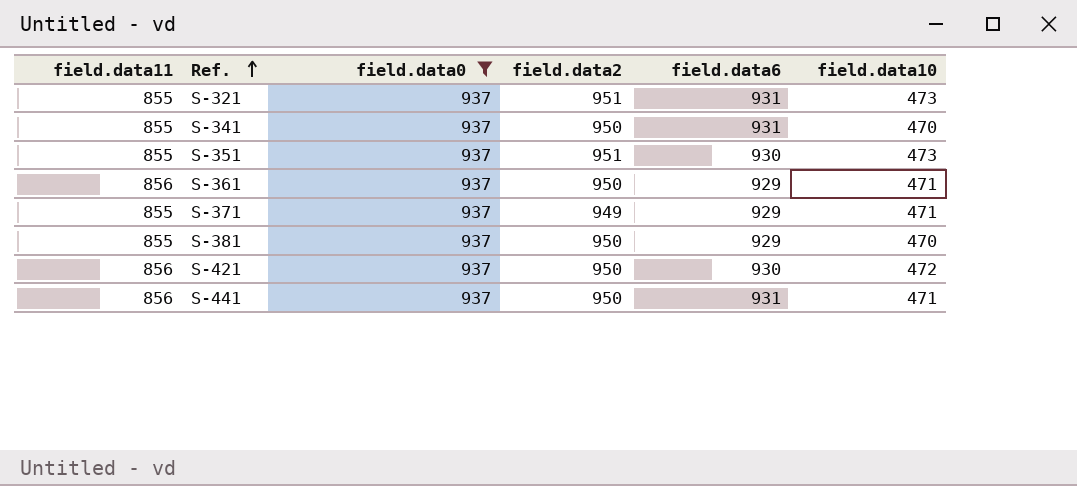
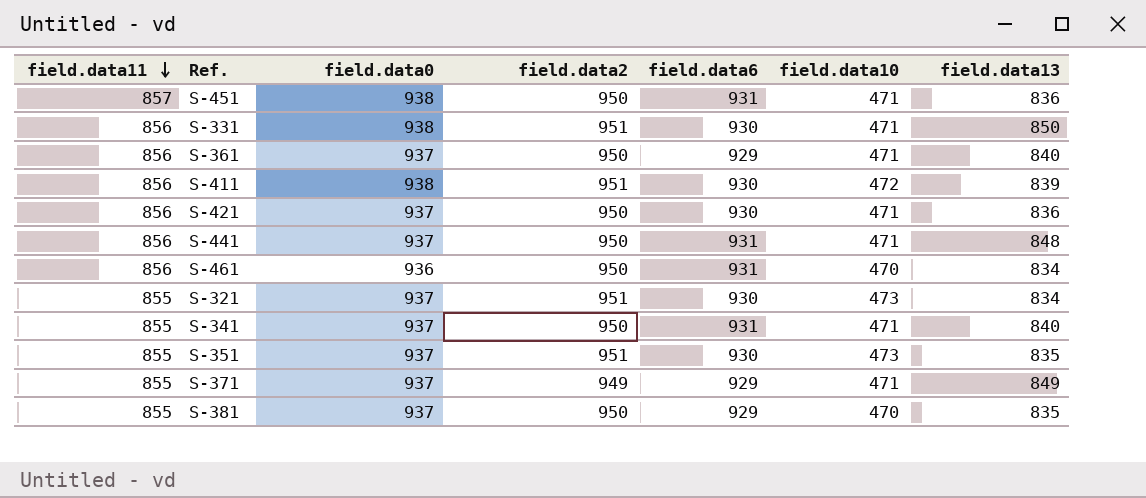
filter: field.data0 = 937 -> none
row order: Ref. ascending -> field.data11 descending
column field.data13 | position: none -> 7
S-421 | field.data10: 472 -> 471
S-321 | field.data6: 931 -> 930
S-341 | field.data10: 470 -> 471

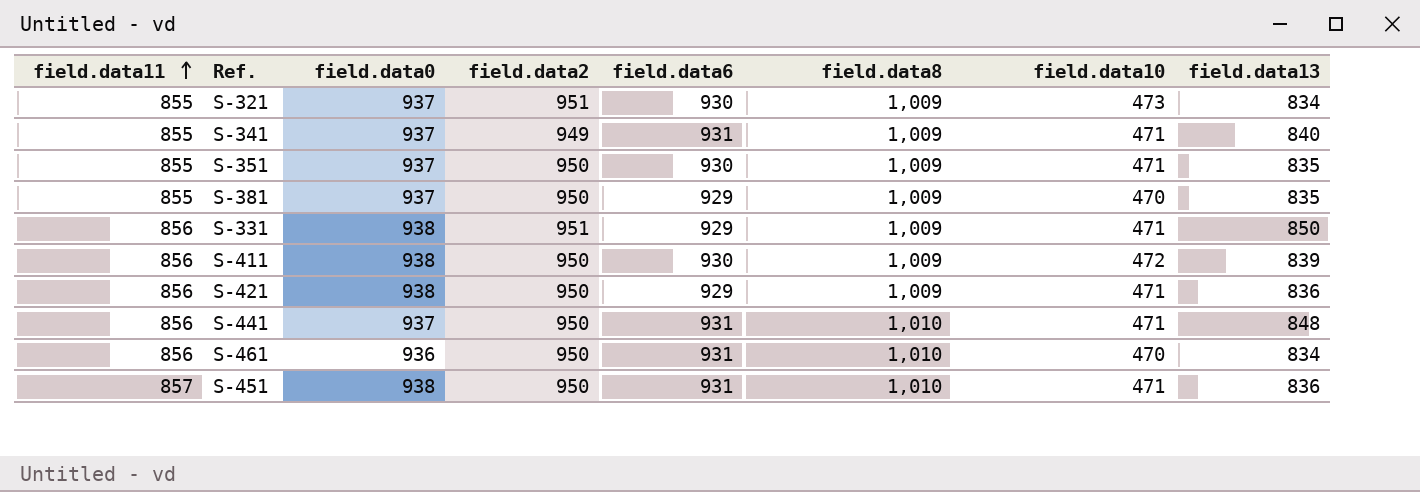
row order: field.data11 descending -> field.data11 ascending
column field.data8 | position: none -> 6
row S-361: 856 | 937 | 950 | 929 | 471 | 840 -> none
row S-371: 855 | 937 | 949 | 929 | 471 | 849 -> none
S-341 | field.data2: 950 -> 949
S-351 | field.data2: 951 -> 950
S-351 | field.data10: 473 -> 471
S-331 | field.data6: 930 -> 929
S-411 | field.data2: 951 -> 950
S-421 | field.data0: 937 -> 938
S-421 | field.data6: 930 -> 929

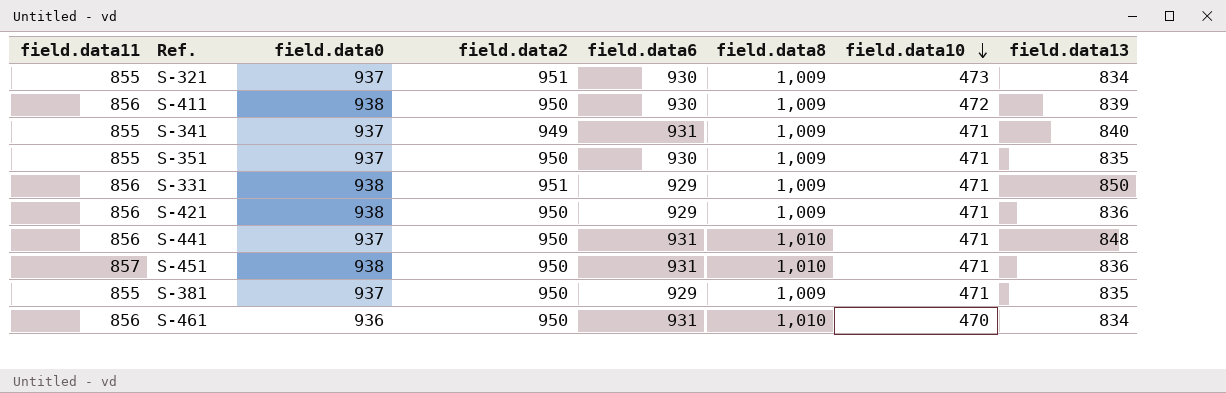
row order: field.data11 ascending -> field.data10 descending
S-381 | field.data10: 470 -> 471

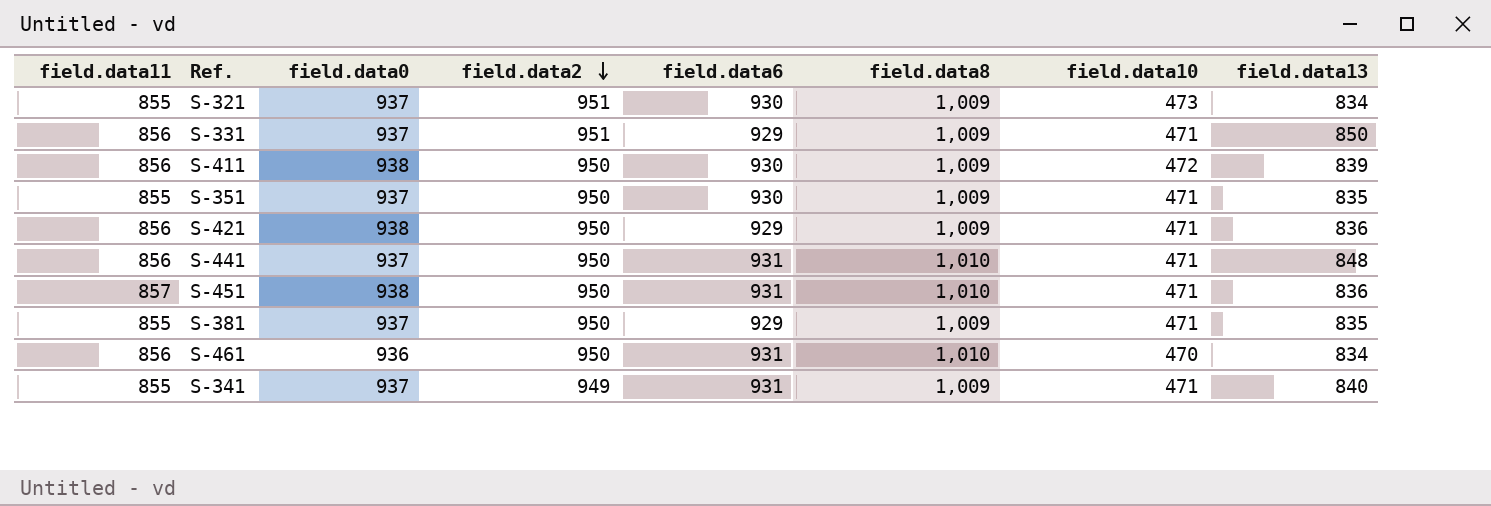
row order: field.data10 descending -> field.data2 descending
S-331 | field.data0: 938 -> 937

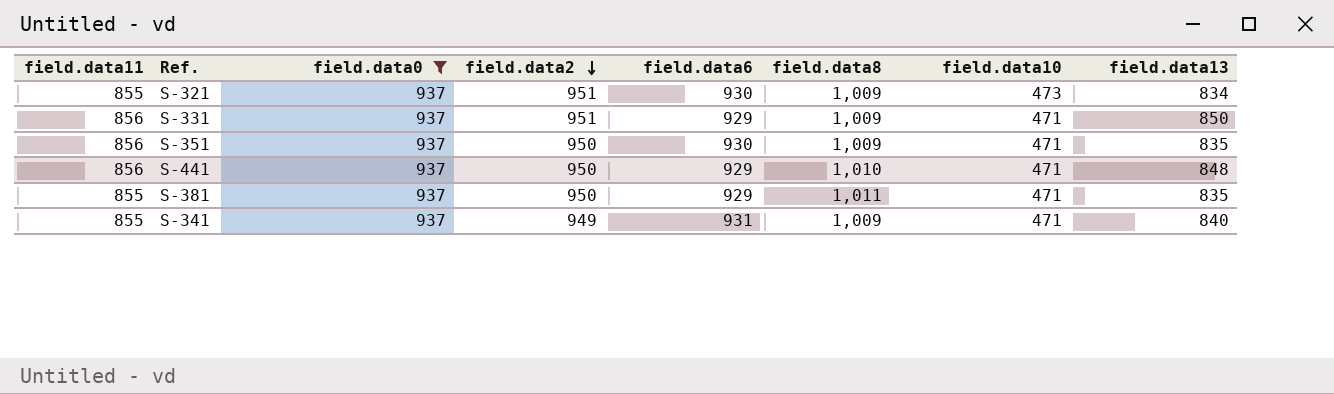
filter: none -> field.data0 = 937
S-351 | field.data11: 855 -> 856
S-441 | field.data6: 931 -> 929
S-381 | field.data8: 1,009 -> 1,011

